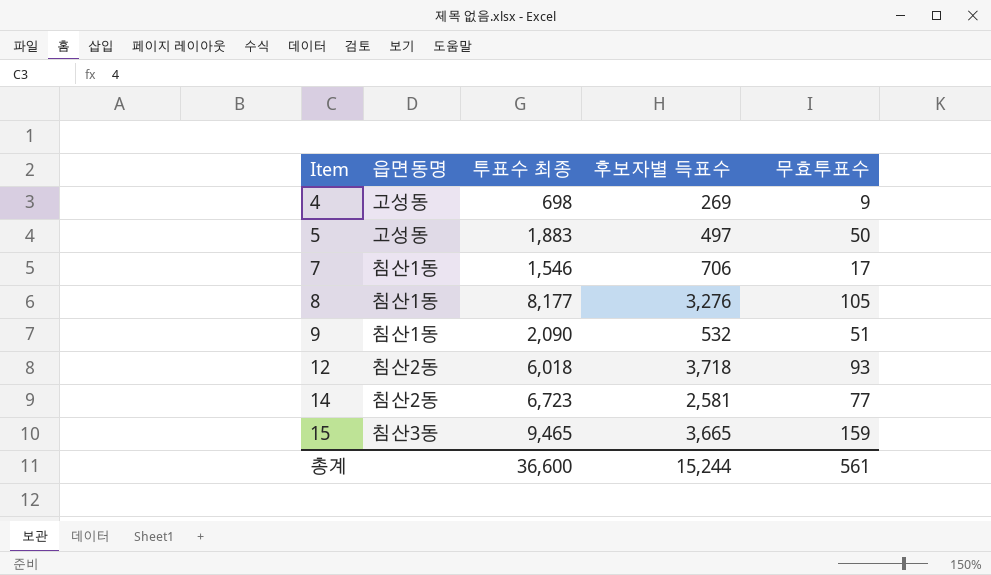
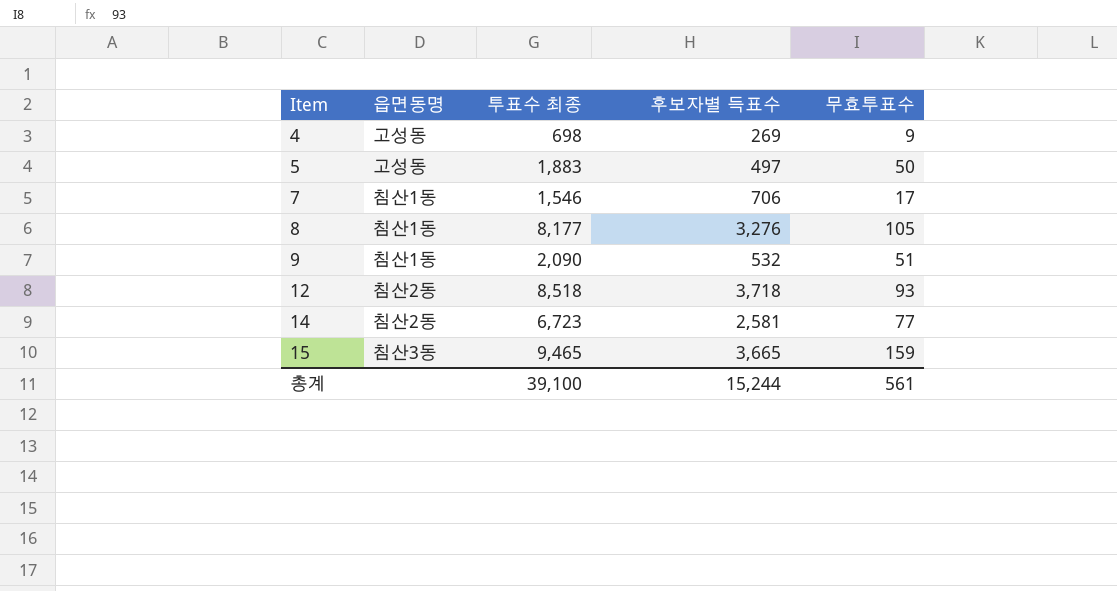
12 | 투표수 최종: 6,018 -> 8,518
총계 | 투표수 최종: 36,600 -> 39,100

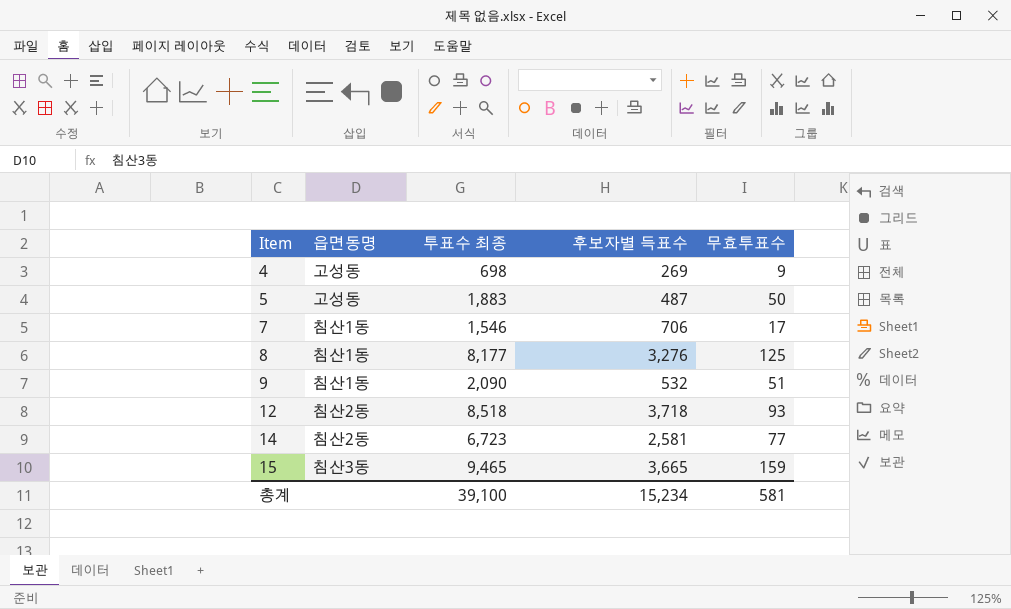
5 | 후보자별 득표수: 497 -> 487
8 | 무효투표수: 105 -> 125
총계 | 후보자별 득표수: 15,244 -> 15,234
총계 | 무효투표수: 561 -> 581

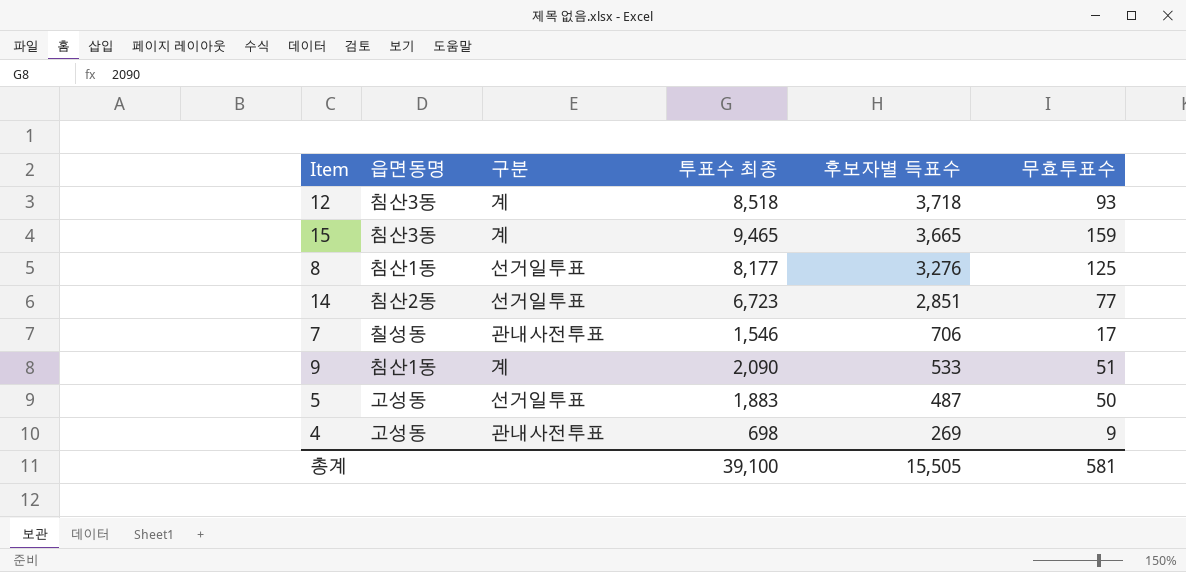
row order: Item ascending -> 후보자별 득표수 descending
column 구분 | position: none -> 3
12 | 읍면동명: 침산2동 -> 침산3동
14 | 후보자별 득표수: 2,581 -> 2,851
7 | 읍면동명: 침산1동 -> 칠성동
9 | 후보자별 득표수: 532 -> 533
총계 | 후보자별 득표수: 15,234 -> 15,505

